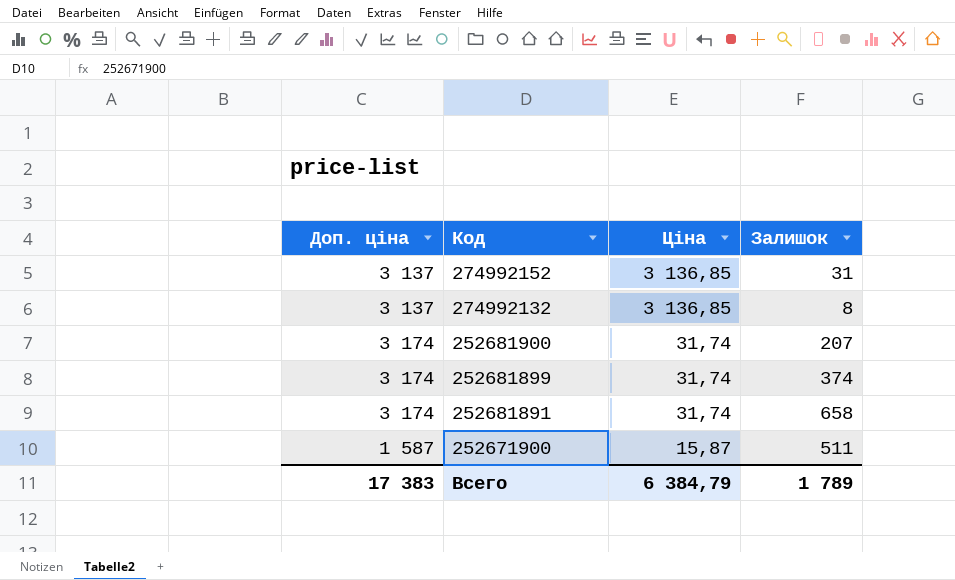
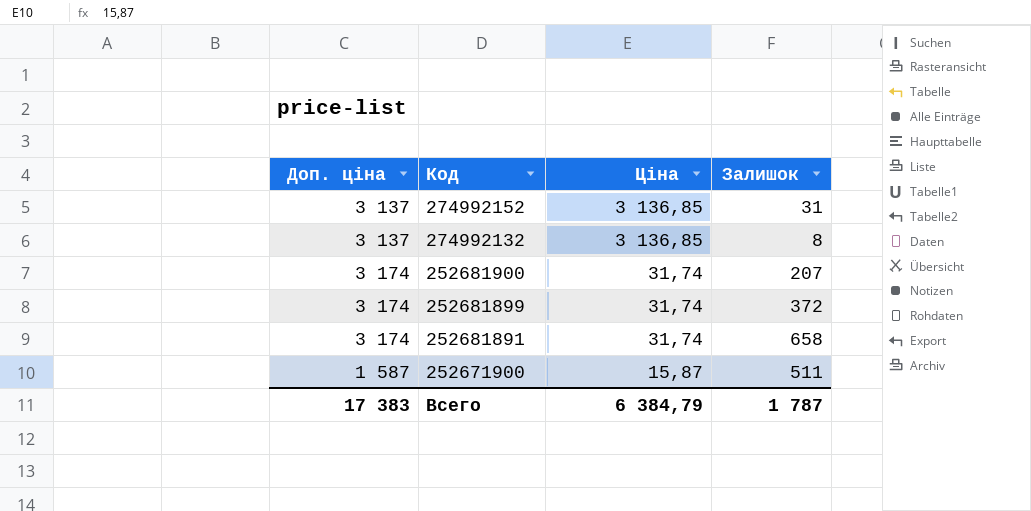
252681899 | Залишок: 374 -> 372
Всего | Залишок: 1 789 -> 1 787

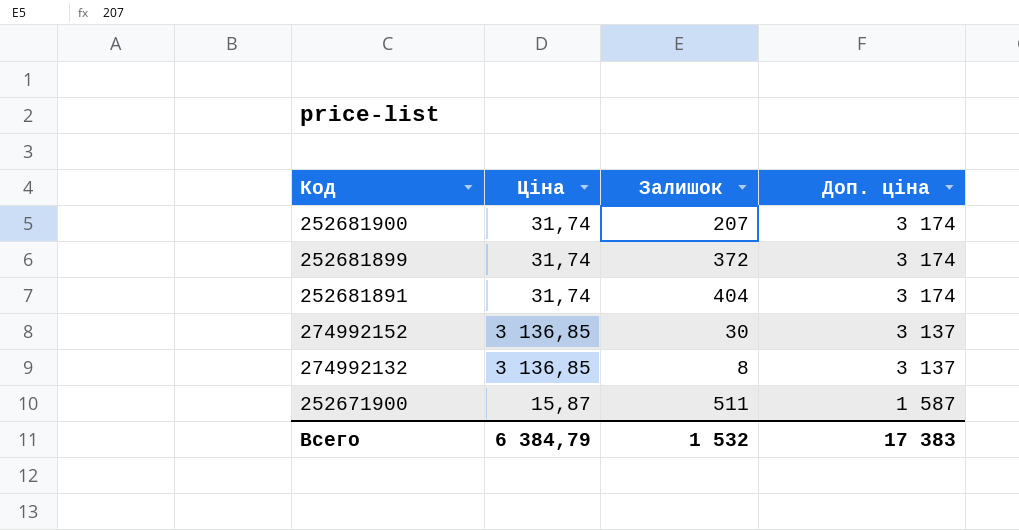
row order: Код descending -> Доп. ціна descending
column Доп. ціна | position: 1 -> 4
252681891 | Залишок: 658 -> 404
274992152 | Залишок: 31 -> 30
Всего | Залишок: 1 787 -> 1 532

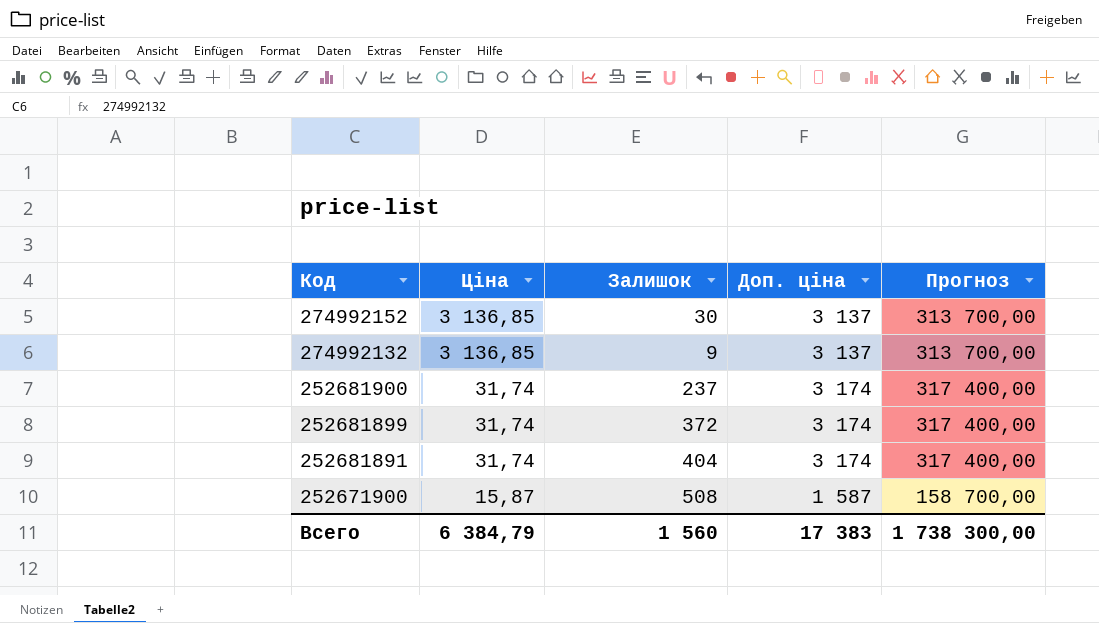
row order: Доп. ціна descending -> Код descending
column Прогноз | formula: none -> [Доп. ціна] * 100
274992132 | Залишок: 8 -> 9
252681900 | Залишок: 207 -> 237
252671900 | Залишок: 511 -> 508
Всего | Залишок: 1 532 -> 1 560

